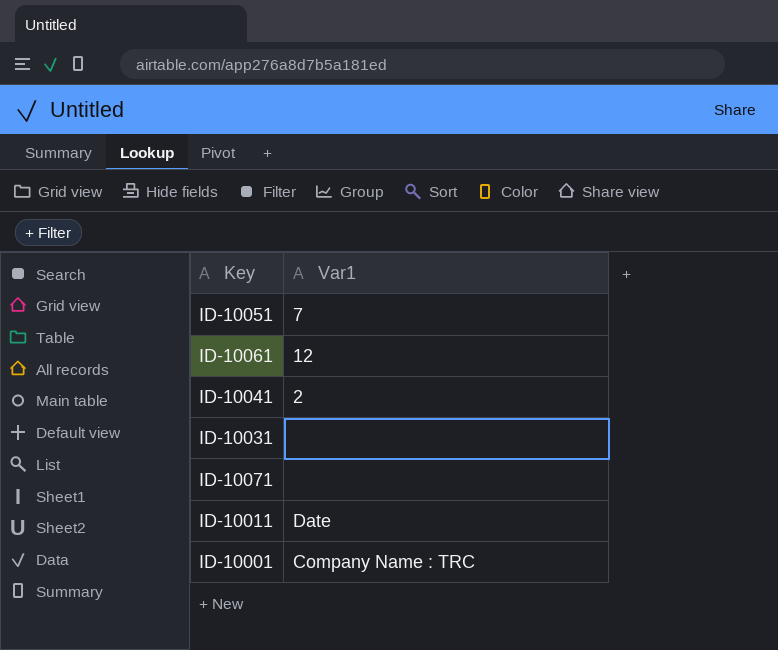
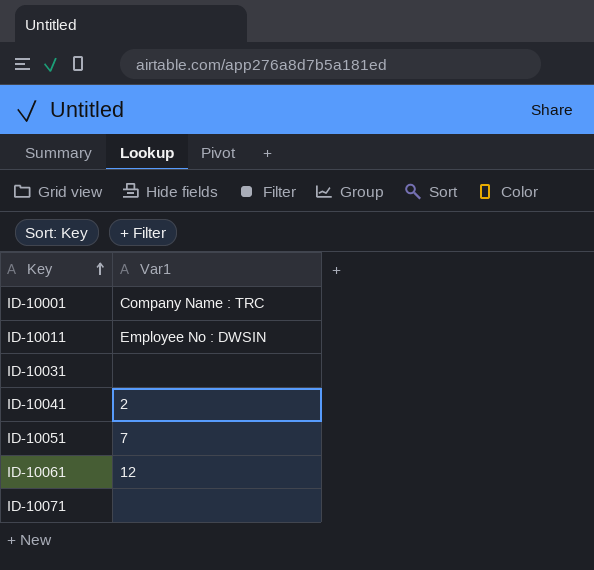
row order: none -> Key ascending
ID-10011 | Var1: Date -> Employee No : DWSIN

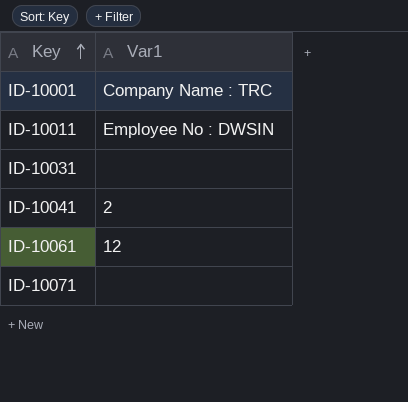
row ID-10051: 7 -> none

